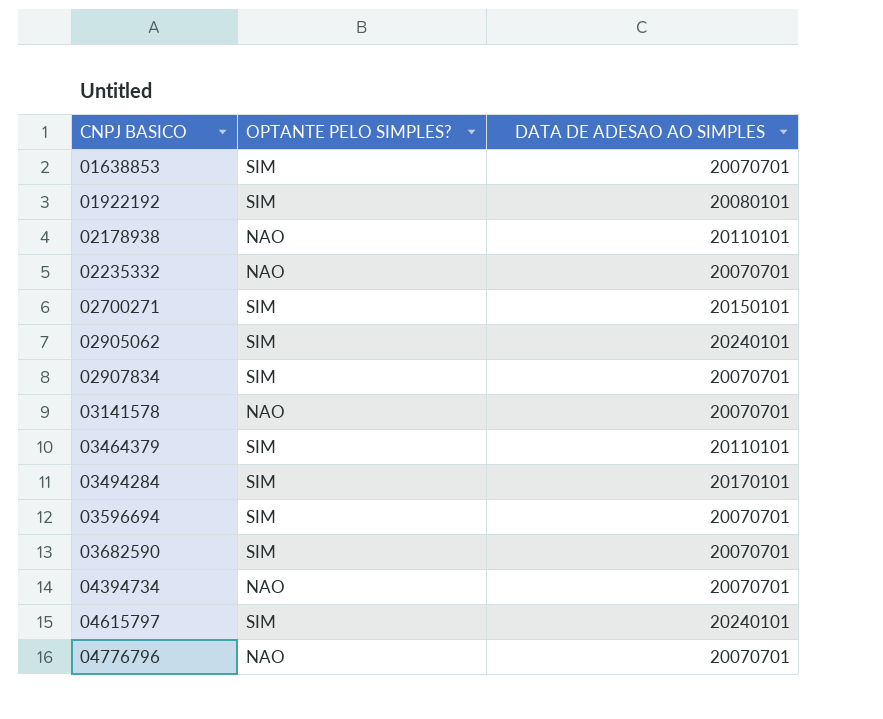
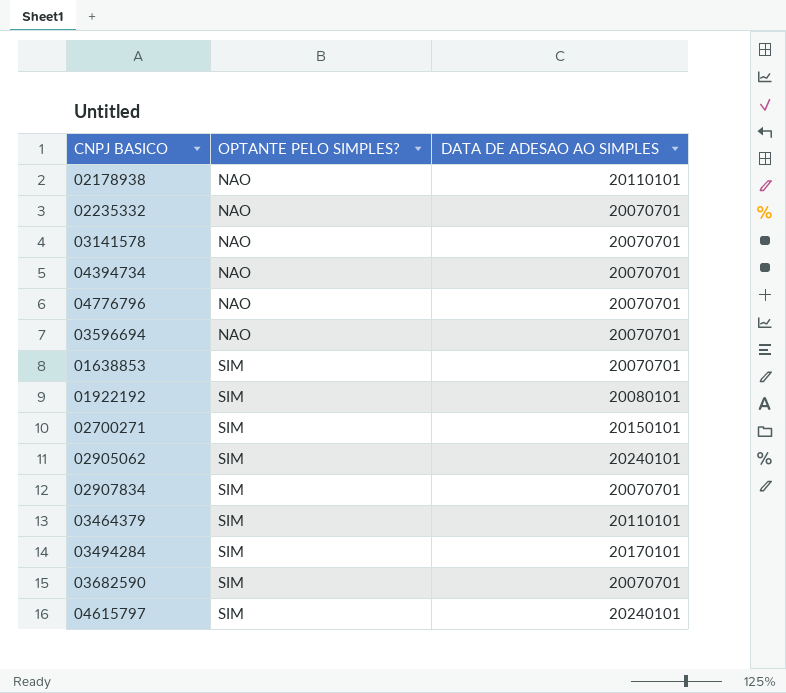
row order: CNPJ BASICO ascending -> OPTANTE PELO SIMPLES? ascending
03596694 | OPTANTE PELO SIMPLES?: SIM -> NAO

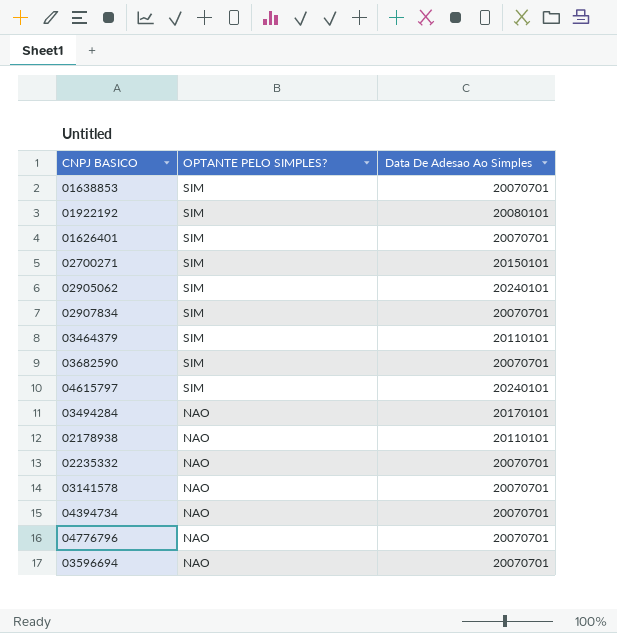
row order: OPTANTE PELO SIMPLES? ascending -> OPTANTE PELO SIMPLES? descending
column name: DATA DE ADESAO AO SIMPLES -> Data De Adesao Ao Simples
row 01626401: none -> SIM | 20070701
03494284 | OPTANTE PELO SIMPLES?: SIM -> NAO

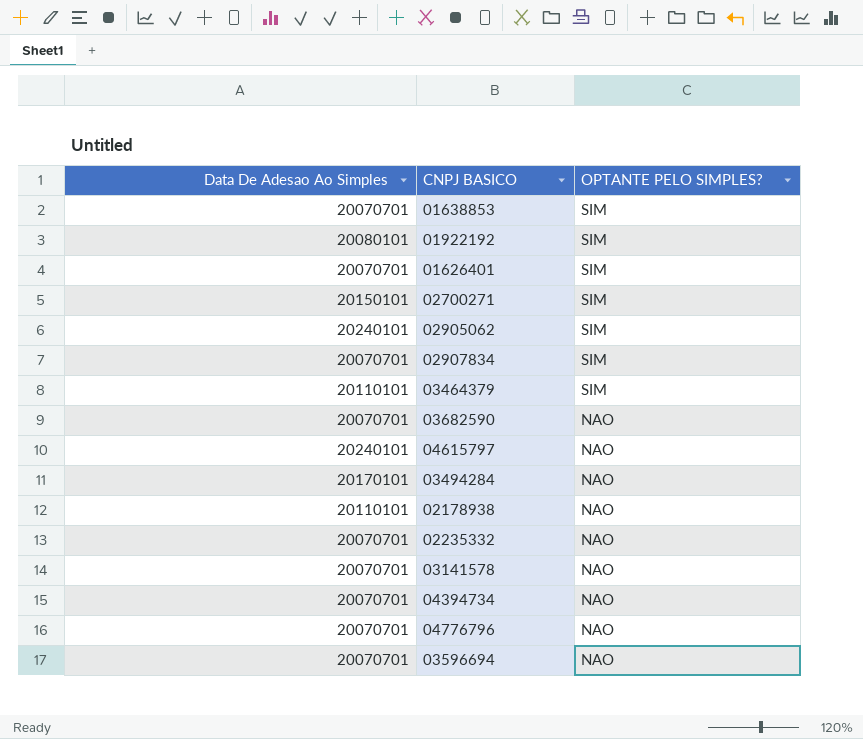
column Data De Adesao Ao Simples | position: 3 -> 1
03682590 | OPTANTE PELO SIMPLES?: SIM -> NAO
04615797 | OPTANTE PELO SIMPLES?: SIM -> NAO

